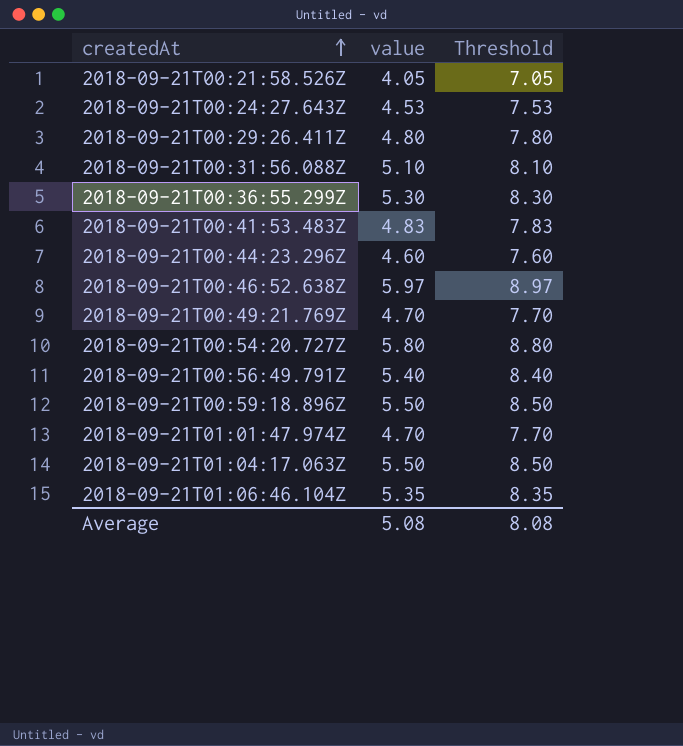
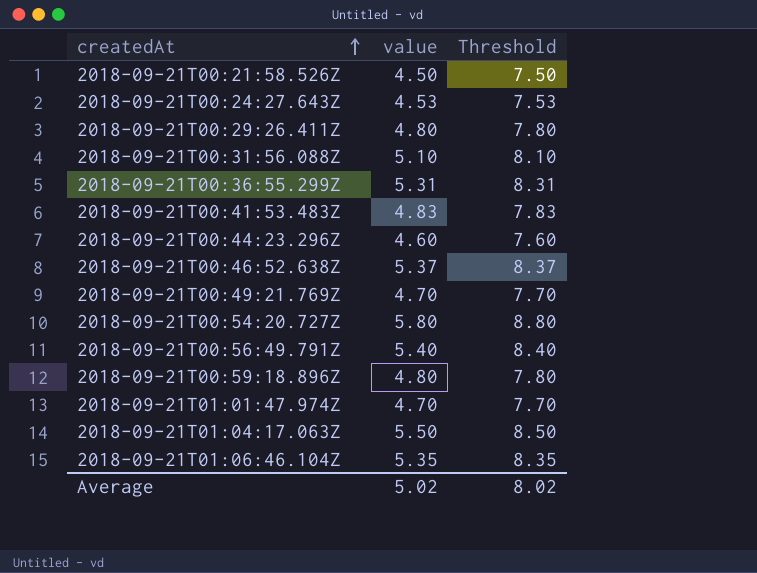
2018-09-21T00:21:58.526Z | value: 4.05 -> 4.50
2018-09-21T00:21:58.526Z | Threshold: 7.05 -> 7.50
2018-09-21T00:36:55.299Z | value: 5.30 -> 5.31
2018-09-21T00:36:55.299Z | Threshold: 8.30 -> 8.31
2018-09-21T00:46:52.638Z | value: 5.97 -> 5.37
2018-09-21T00:46:52.638Z | Threshold: 8.97 -> 8.37
2018-09-21T00:59:18.896Z | value: 5.50 -> 4.80
2018-09-21T00:59:18.896Z | Threshold: 8.50 -> 7.80
Average | value: 5.08 -> 5.02
Average | Threshold: 8.08 -> 8.02

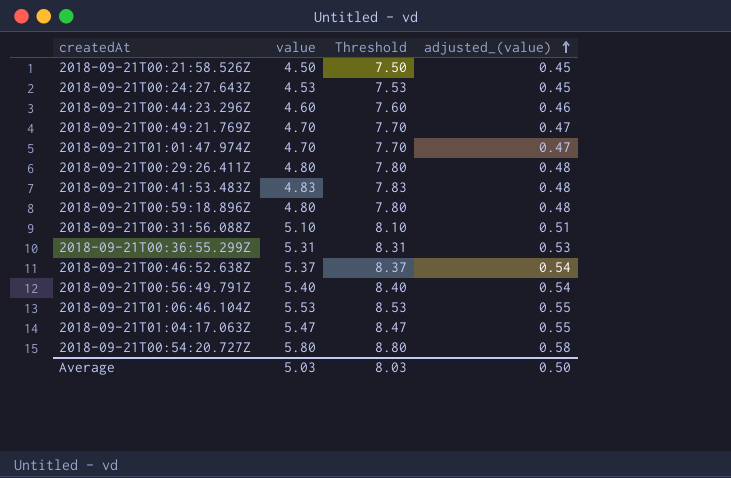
row order: createdAt ascending -> adjusted_(value) ascending
column adjusted_(value) | formula: none -> [value] * 0.1
2018-09-21T01:06:46.104Z | value: 5.35 -> 5.53
2018-09-21T01:06:46.104Z | Threshold: 8.35 -> 8.53
2018-09-21T01:04:17.063Z | value: 5.50 -> 5.47
2018-09-21T01:04:17.063Z | Threshold: 8.50 -> 8.47
Average | value: 5.02 -> 5.03
Average | Threshold: 8.02 -> 8.03

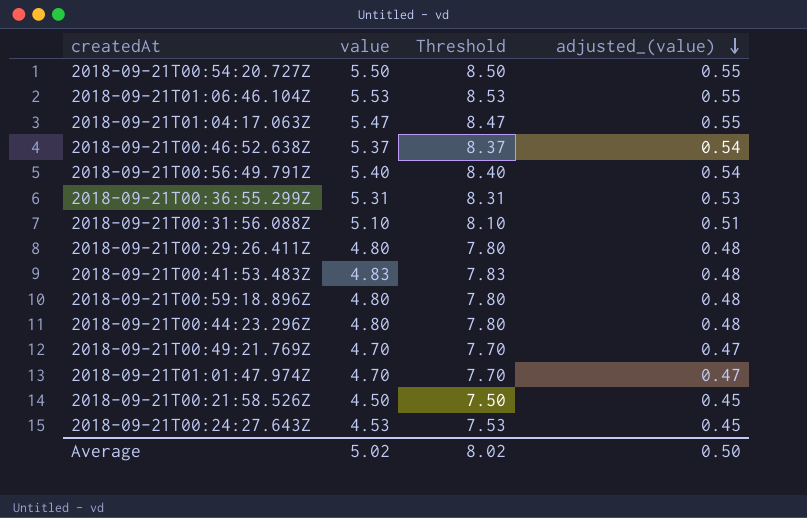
row order: adjusted_(value) ascending -> adjusted_(value) descending
2018-09-21T00:54:20.727Z | value: 5.80 -> 5.50
2018-09-21T00:54:20.727Z | Threshold: 8.80 -> 8.50
2018-09-21T00:54:20.727Z | adjusted_(value): 0.58 -> 0.55
2018-09-21T00:44:23.296Z | value: 4.60 -> 4.80
2018-09-21T00:44:23.296Z | Threshold: 7.60 -> 7.80
2018-09-21T00:44:23.296Z | adjusted_(value): 0.46 -> 0.48
Average | value: 5.03 -> 5.02
Average | Threshold: 8.03 -> 8.02

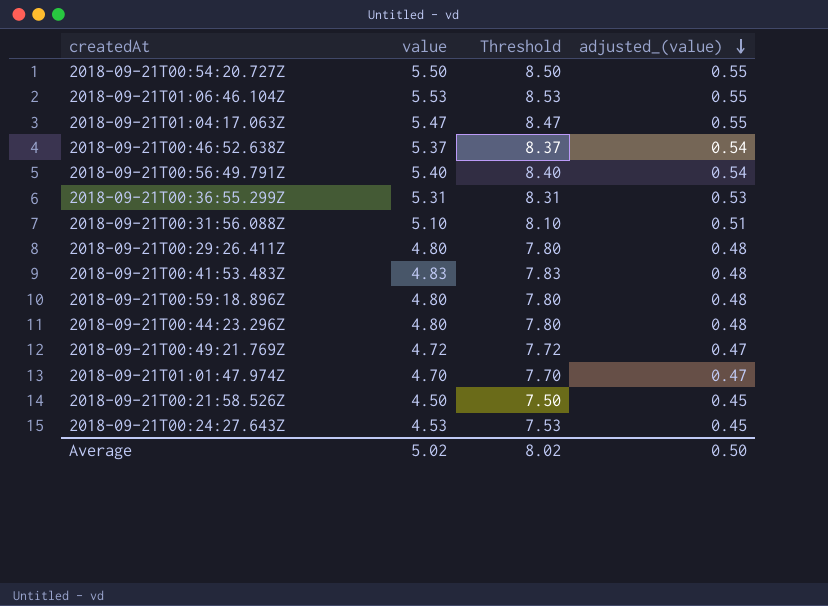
2018-09-21T00:49:21.769Z | value: 4.70 -> 4.72
2018-09-21T00:49:21.769Z | Threshold: 7.70 -> 7.72

